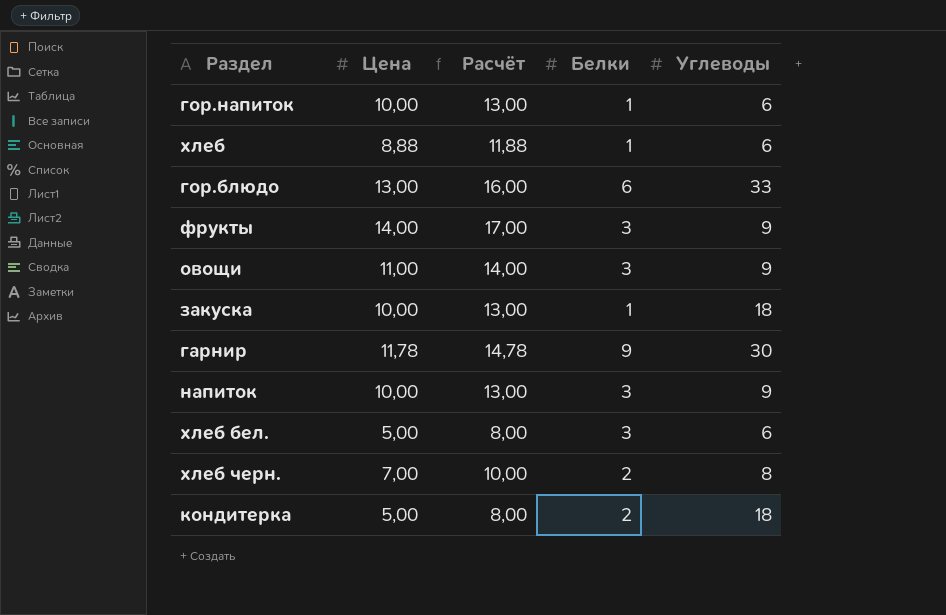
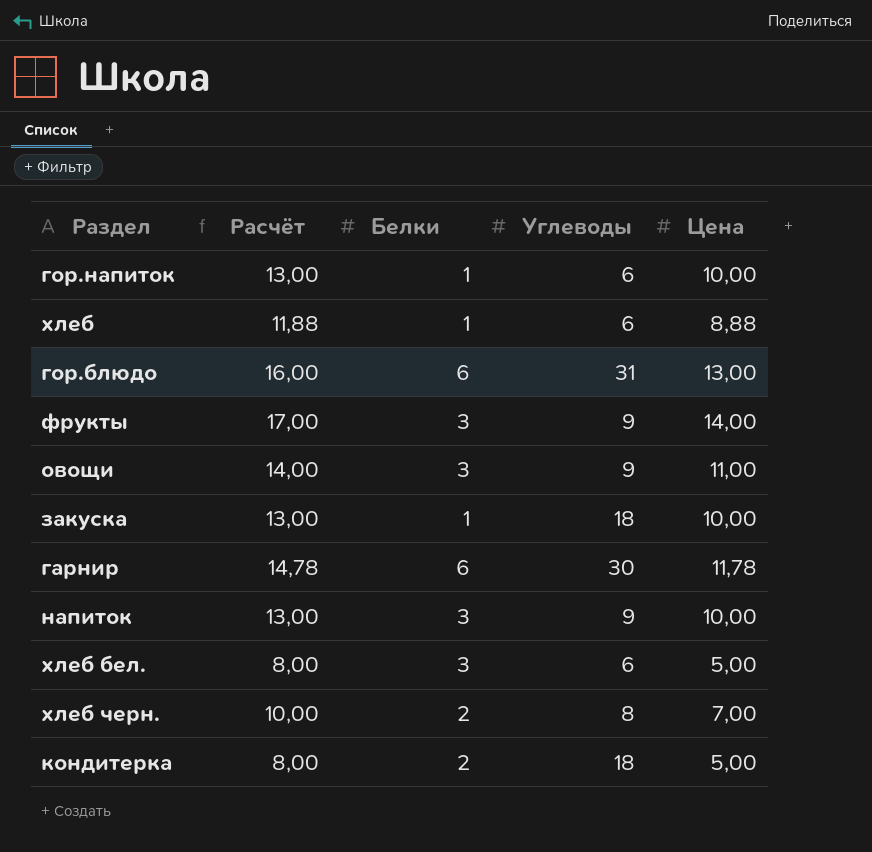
column Цена | position: 2 -> 5
гор.блюдо | Углеводы: 33 -> 31
гарнир | Белки: 9 -> 6

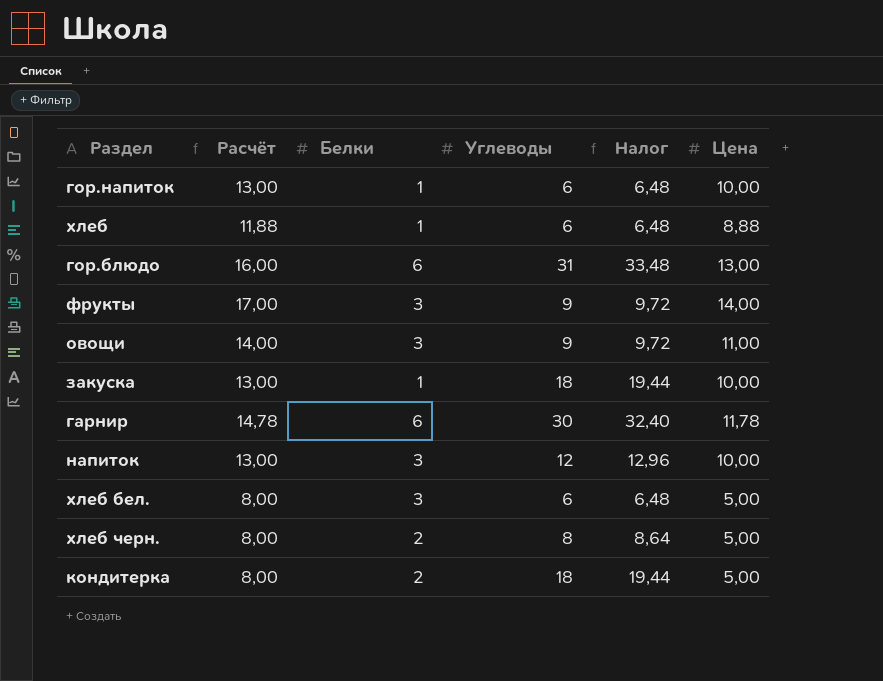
column Налог | formula: none -> [Углеводы] * 1,08
напиток | Углеводы: 9 -> 12
хлеб черн. | Расчёт: 10,00 -> 8,00
хлеб черн. | Цена: 7,00 -> 5,00

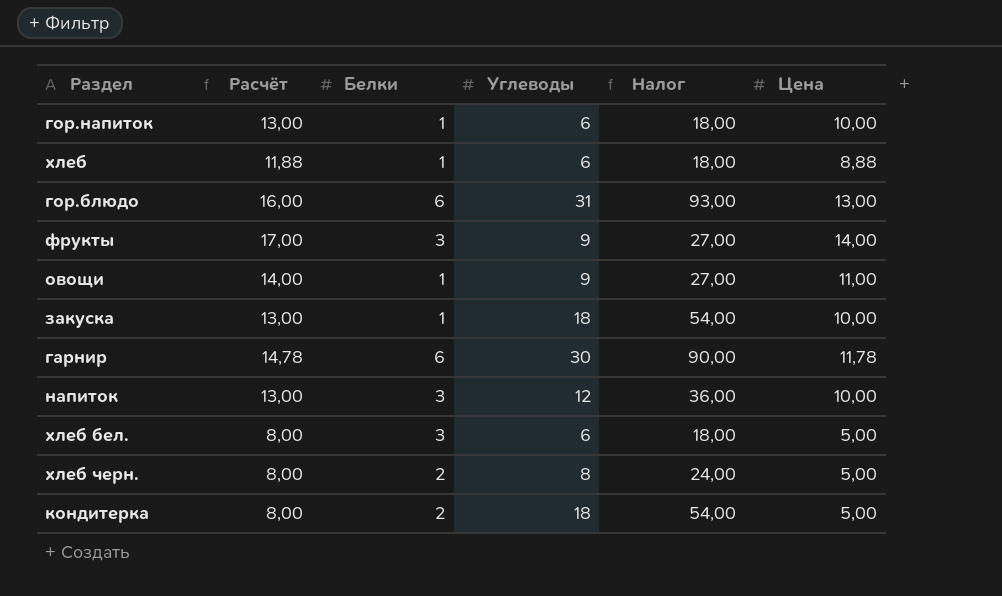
column Налог | formula: [Углеводы] * 1,08 -> [Углеводы] * 3
овощи | Белки: 3 -> 1

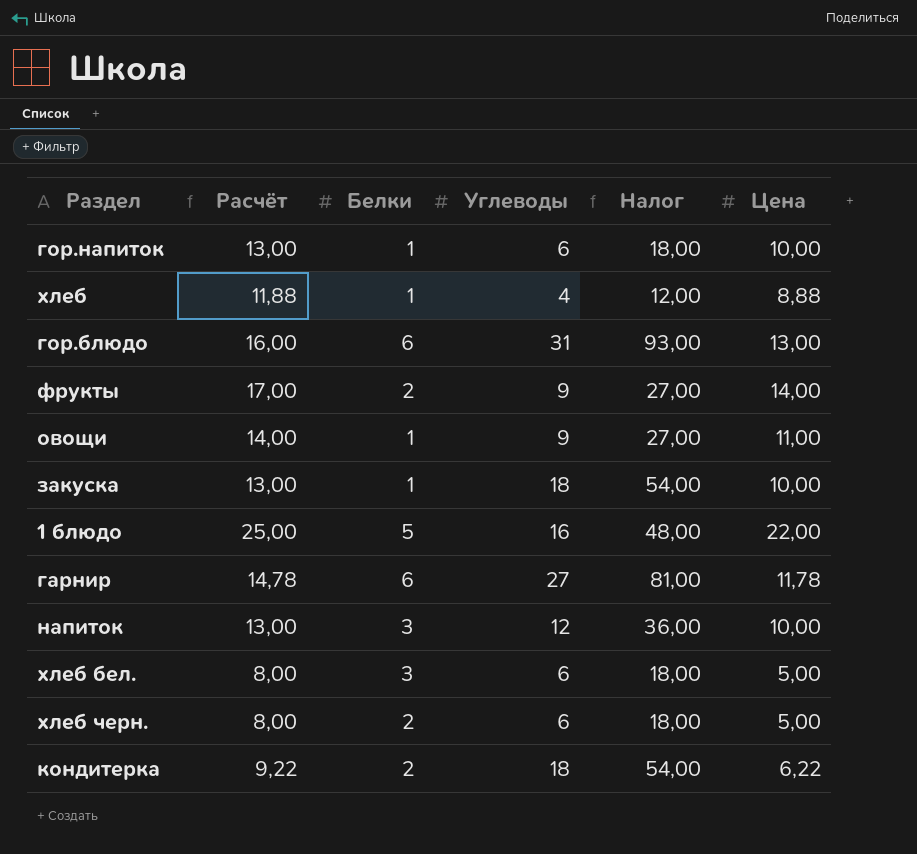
хлеб | Углеводы: 6 -> 4
хлеб | Налог: 18,00 -> 12,00
фрукты | Белки: 3 -> 2
row 1 блюдо: none -> 25,00 | 5 | 16 | 48,00 | 22,00
гарнир | Углеводы: 30 -> 27
гарнир | Налог: 90,00 -> 81,00
хлеб черн. | Углеводы: 8 -> 6
хлеб черн. | Налог: 24,00 -> 18,00
кондитерка | Расчёт: 8,00 -> 9,22
кондитерка | Цена: 5,00 -> 6,22

